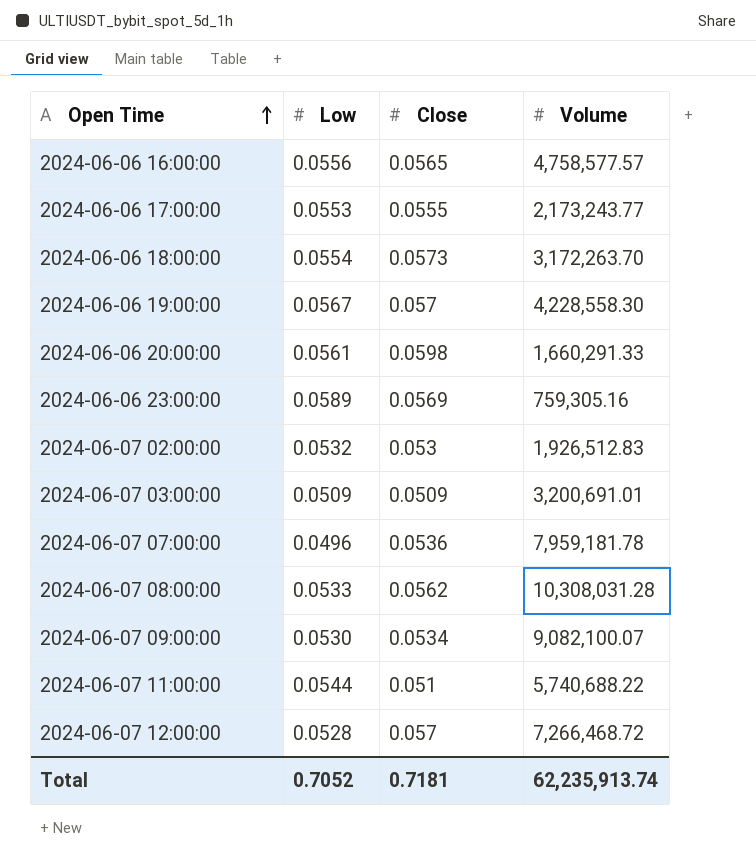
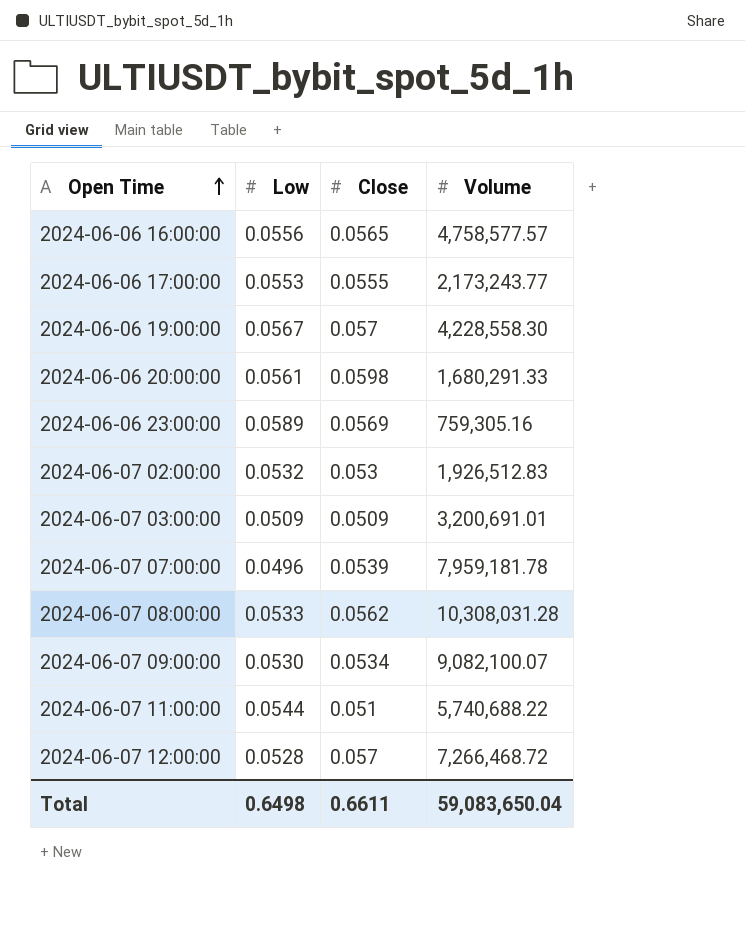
row 2024-06-06 18:00:00: 0.0554 | 0.0573 | 3,172,263.70 -> none
2024-06-06 20:00:00 | Volume: 1,660,291.33 -> 1,680,291.33
2024-06-07 07:00:00 | Close: 0.0536 -> 0.0539
Total | Low: 0.7052 -> 0.6498
Total | Close: 0.7181 -> 0.6611
Total | Volume: 62,235,913.74 -> 59,083,650.04

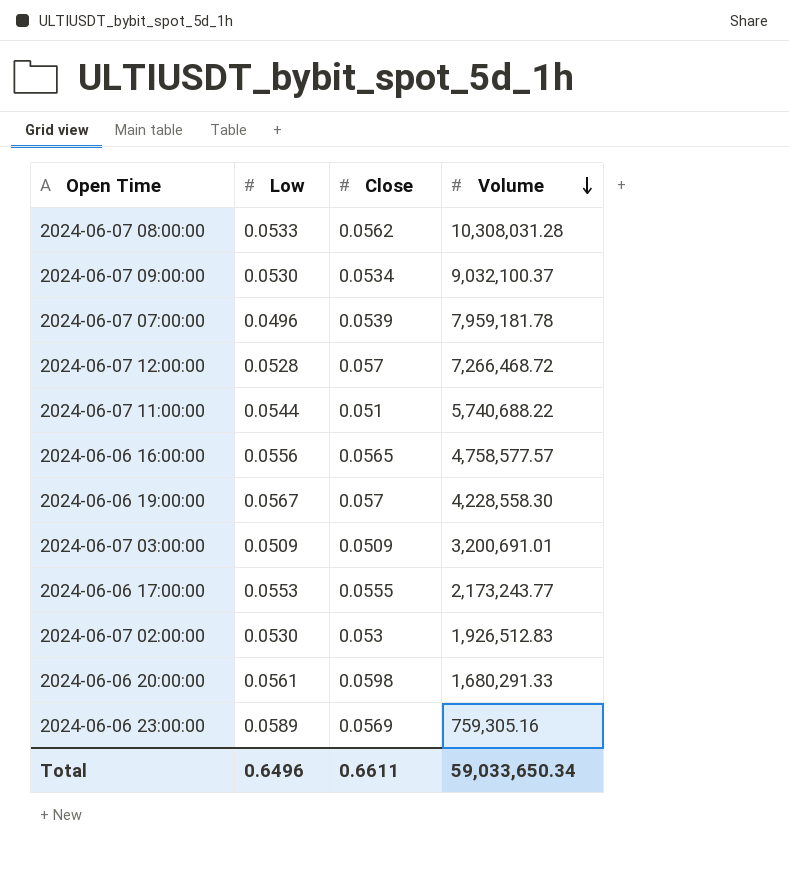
row order: Open Time ascending -> Volume descending
2024-06-07 09:00:00 | Volume: 9,082,100.07 -> 9,032,100.37
2024-06-07 02:00:00 | Low: 0.0532 -> 0.0530
Total | Low: 0.6498 -> 0.6496
Total | Volume: 59,083,650.04 -> 59,033,650.34

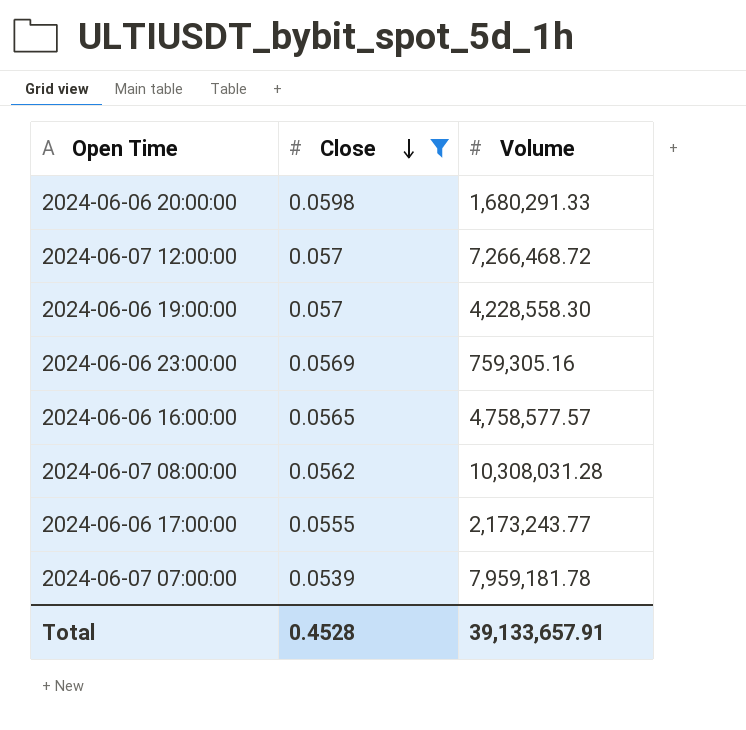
filter: none -> Close >= 0.0539
row order: Volume descending -> Close descending
column Low | position: 2 -> none
Total | Close: 0.6611 -> 0.4528
Total | Volume: 59,033,650.34 -> 39,133,657.91

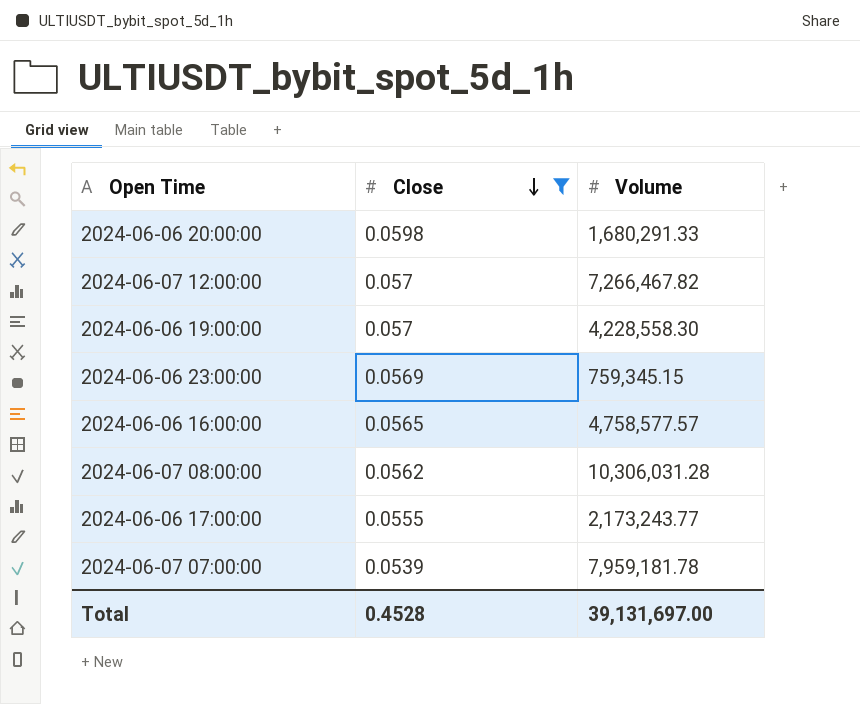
2024-06-07 12:00:00 | Volume: 7,266,468.72 -> 7,266,467.82
2024-06-06 23:00:00 | Volume: 759,305.16 -> 759,345.15
2024-06-07 08:00:00 | Volume: 10,308,031.28 -> 10,306,031.28
Total | Volume: 39,133,657.91 -> 39,131,697.00

